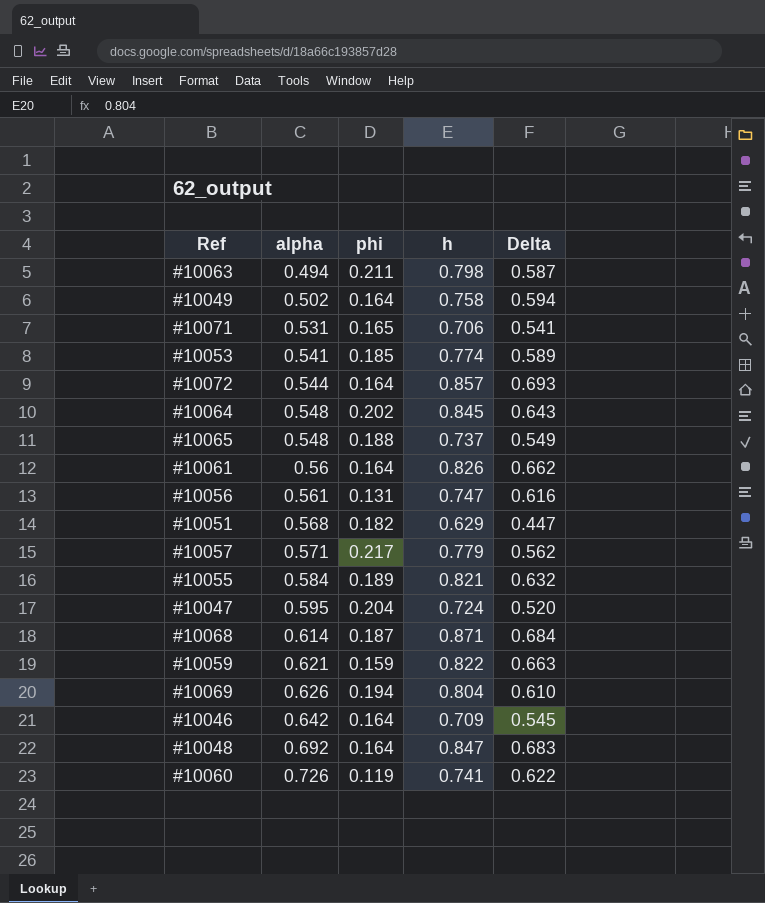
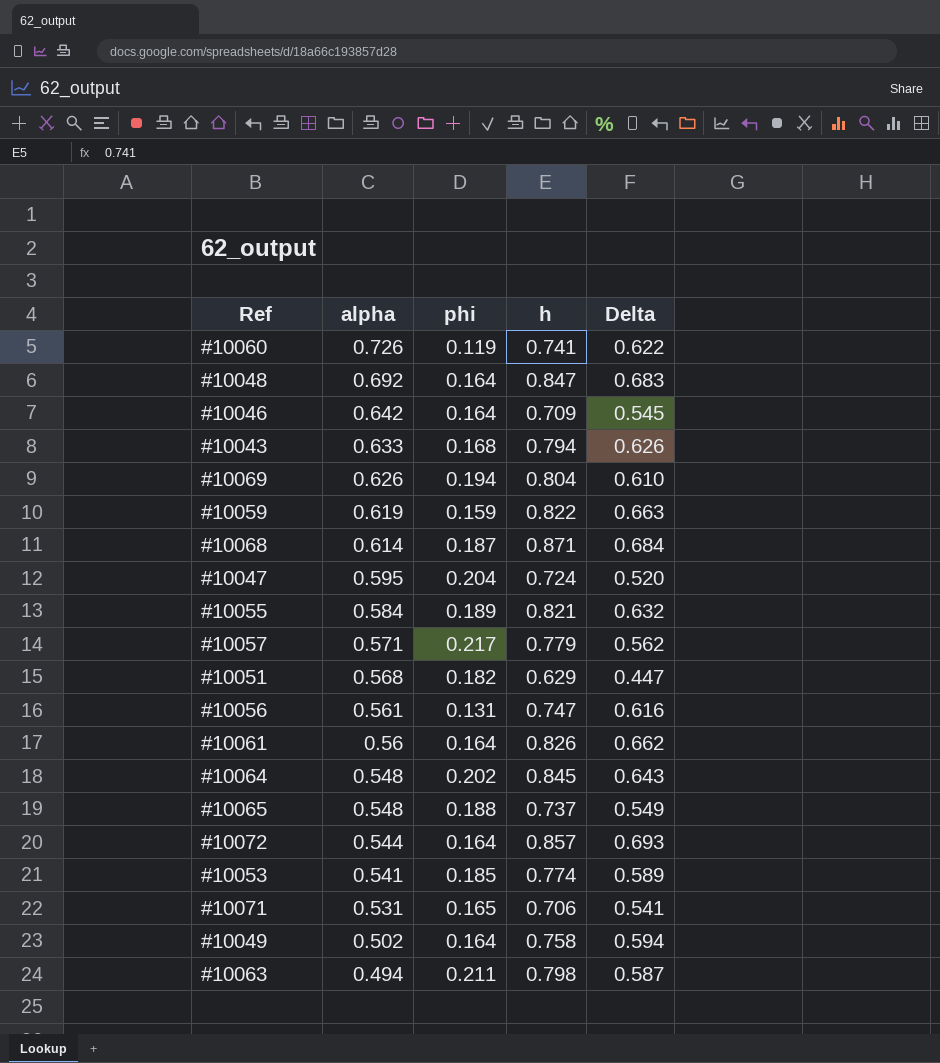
row order: alpha ascending -> alpha descending
row #10043: none -> 0.633 | 0.168 | 0.794 | 0.626
#10059 | alpha: 0.621 -> 0.619

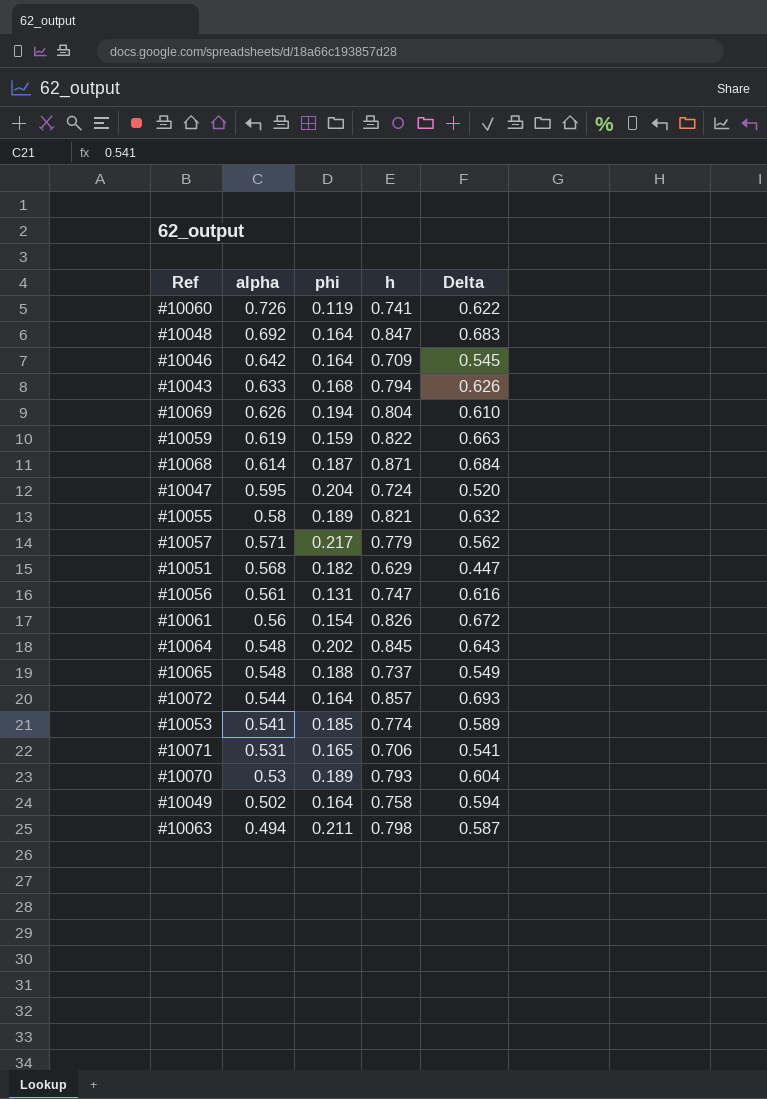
#10055 | alpha: 0.584 -> 0.58
#10061 | phi: 0.164 -> 0.154
#10061 | Delta: 0.662 -> 0.672
row #10070: none -> 0.53 | 0.189 | 0.793 | 0.604

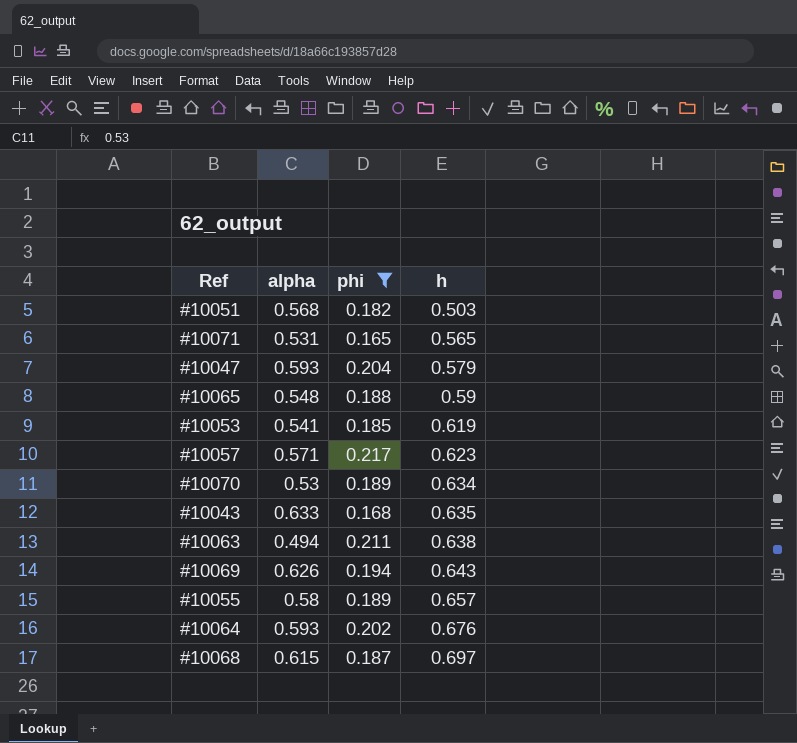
filter: none -> phi >= 0.165
row order: alpha descending -> h ascending
column Delta | formula: [h] - [phi] -> none
#10051 | h: 0.629 -> 0.503
#10071 | h: 0.706 -> 0.565
#10047 | alpha: 0.595 -> 0.593
#10047 | h: 0.724 -> 0.579
#10065 | h: 0.737 -> 0.59
#10053 | h: 0.774 -> 0.619
#10057 | h: 0.779 -> 0.623
#10070 | h: 0.793 -> 0.634
#10043 | h: 0.794 -> 0.635
#10063 | h: 0.798 -> 0.638
#10069 | h: 0.804 -> 0.643
#10055 | h: 0.821 -> 0.657
#10064 | alpha: 0.548 -> 0.593
#10064 | h: 0.845 -> 0.676
#10068 | alpha: 0.614 -> 0.615
#10068 | h: 0.871 -> 0.697

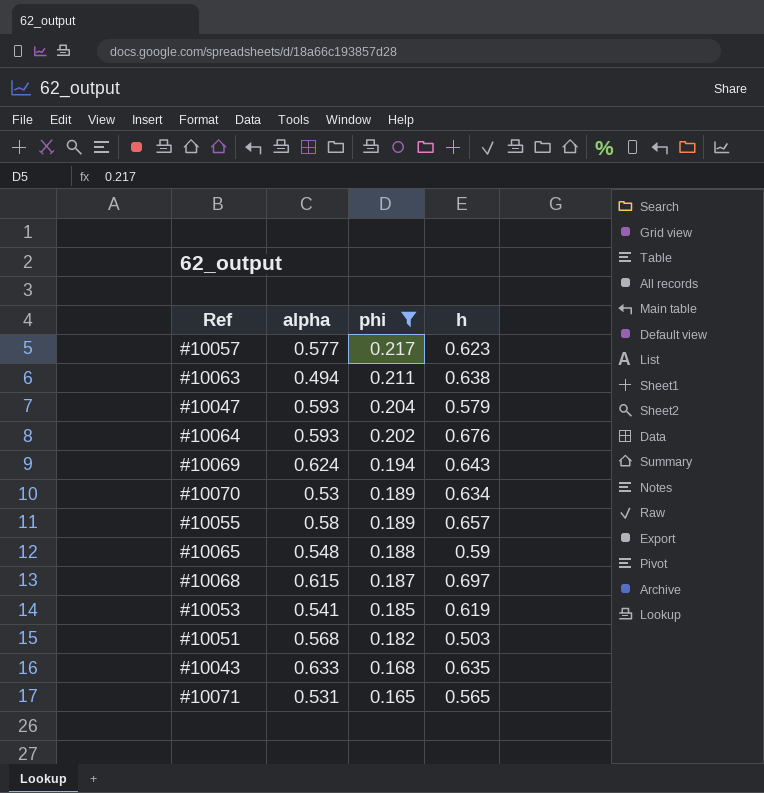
row order: h ascending -> phi descending
#10057 | alpha: 0.571 -> 0.577
#10069 | alpha: 0.626 -> 0.624

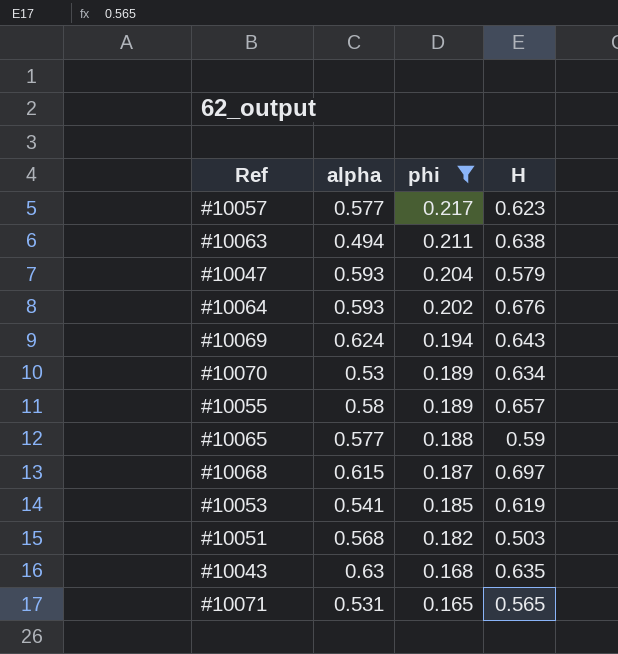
column name: h -> H
#10065 | alpha: 0.548 -> 0.577
#10043 | alpha: 0.633 -> 0.63

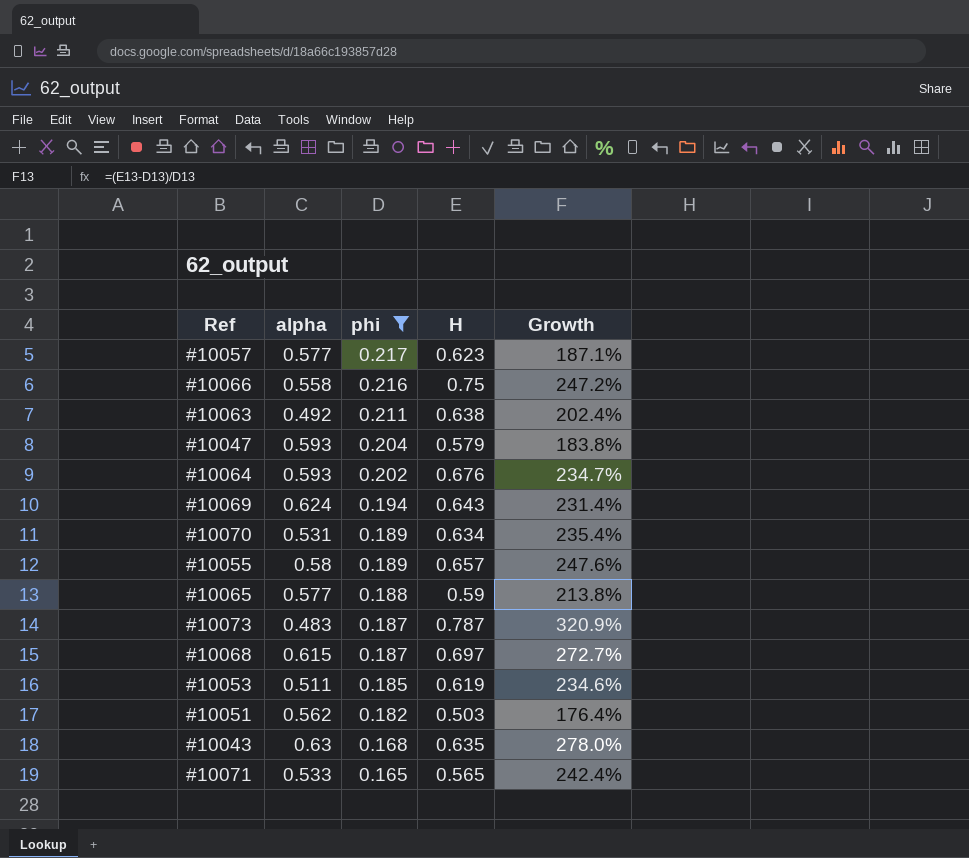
column Growth | formula: none -> ([H] - [phi]) / [phi]
row #10066: none -> 0.558 | 0.216 | 0.75 | 247.2%
#10063 | alpha: 0.494 -> 0.492
#10070 | alpha: 0.53 -> 0.531
row #10073: none -> 0.483 | 0.187 | 0.787 | 320.9%
#10053 | alpha: 0.541 -> 0.511
#10051 | alpha: 0.568 -> 0.562
#10071 | alpha: 0.531 -> 0.533

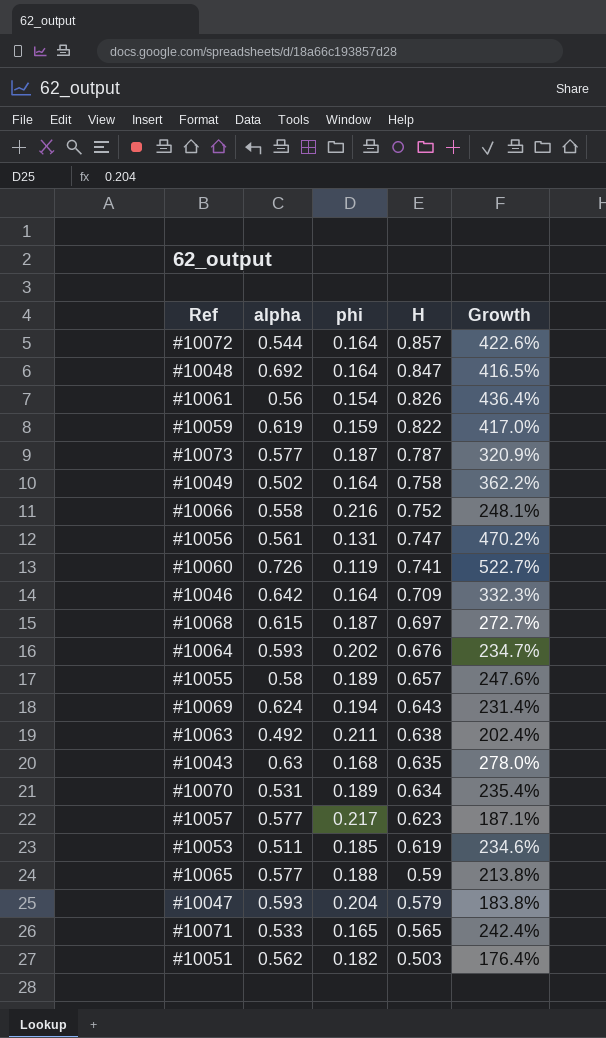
filter: phi >= 0.165 -> none
row order: phi descending -> H descending
#10073 | alpha: 0.483 -> 0.577
#10066 | H: 0.75 -> 0.752
#10066 | Growth: 247.2% -> 248.1%

